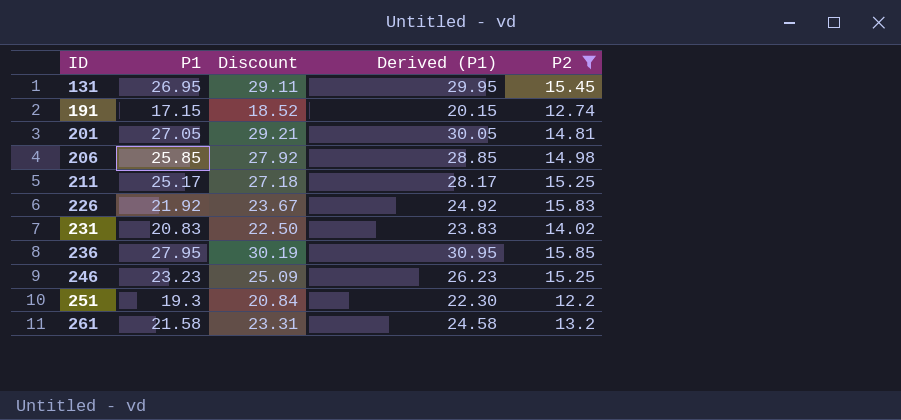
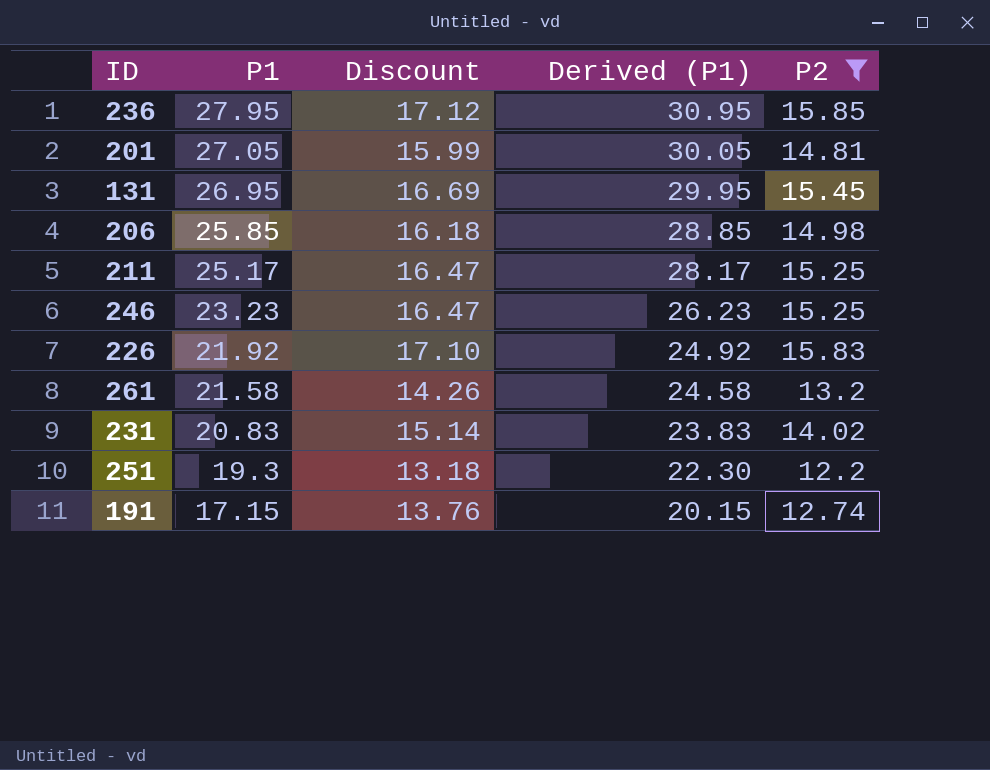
row order: ID ascending -> P1 descending
column Discount | formula: [P1] * 1.08 -> [P2] * 1.08

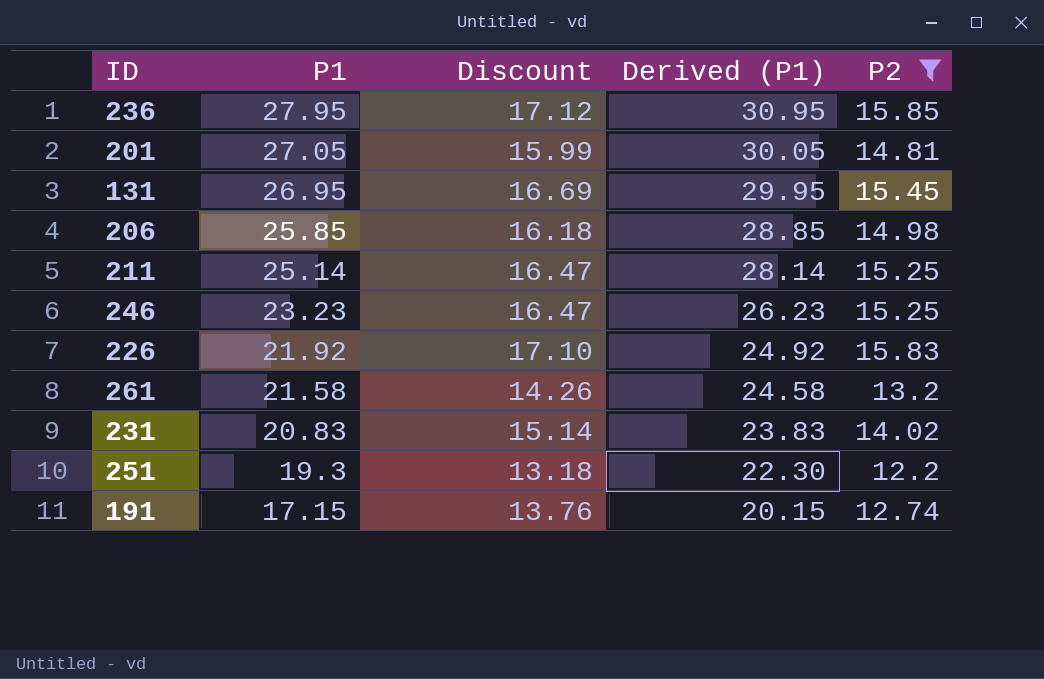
211 | P1: 25.17 -> 25.14
211 | Derived (P1): 28.17 -> 28.14

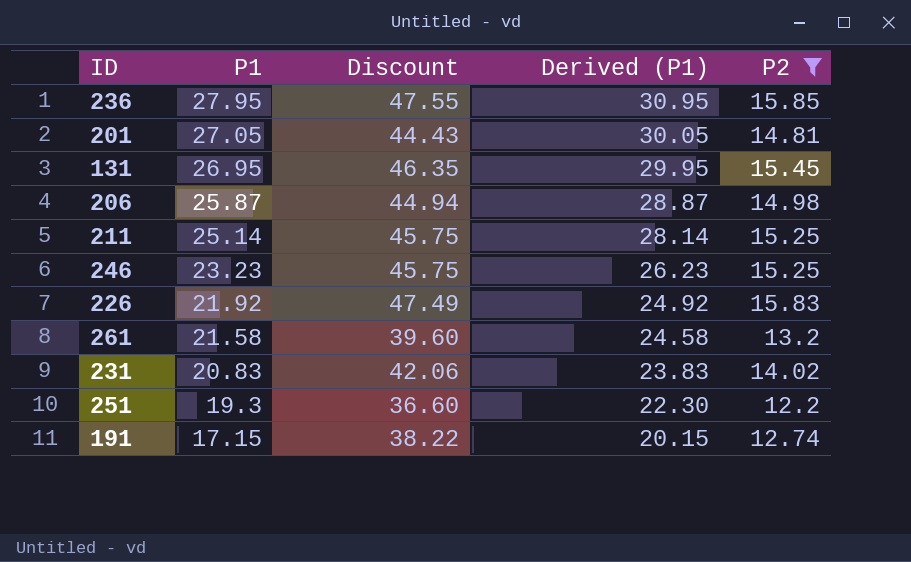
column Discount | formula: [P2] * 1.08 -> [P2] * 3
206 | P1: 25.85 -> 25.87
206 | Derived (P1): 28.85 -> 28.87

